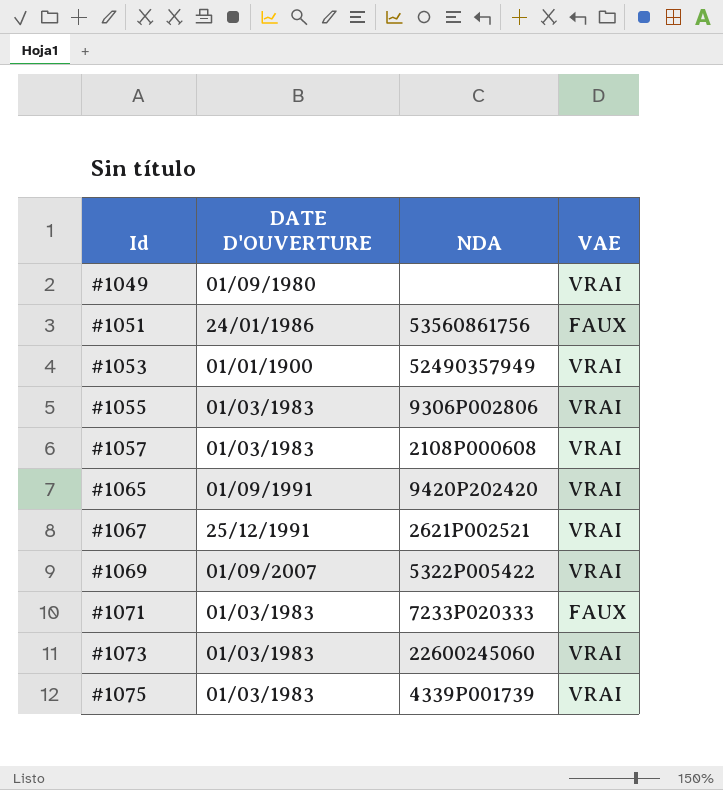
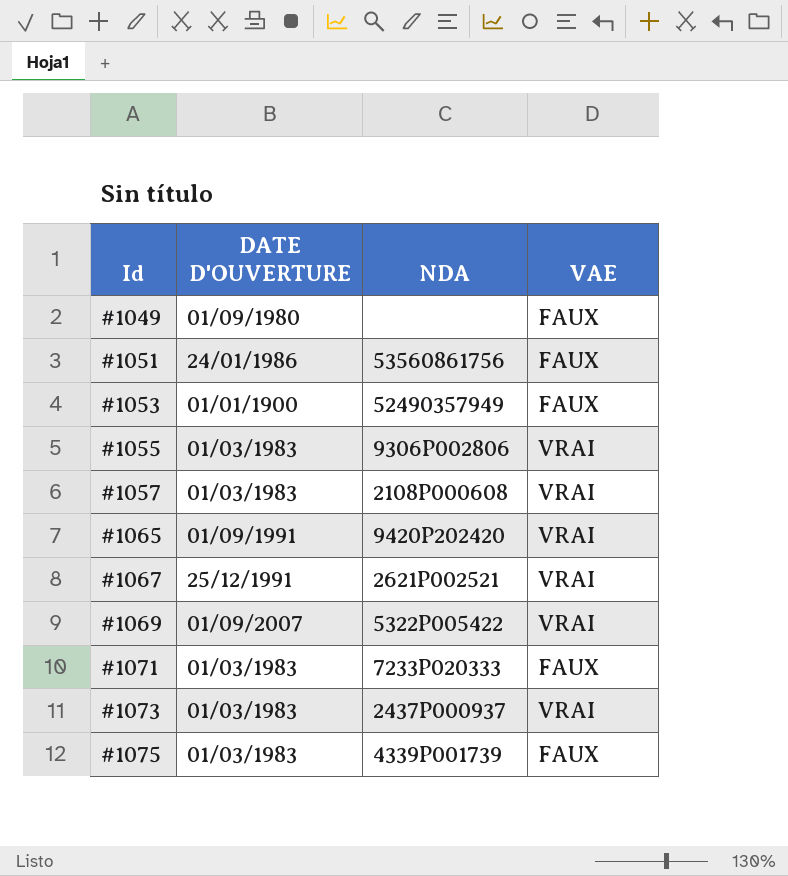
#1049 | VAE: VRAI -> FAUX
#1053 | VAE: VRAI -> FAUX
#1073 | NDA: 22600245060 -> 2437P000937
#1075 | VAE: VRAI -> FAUX

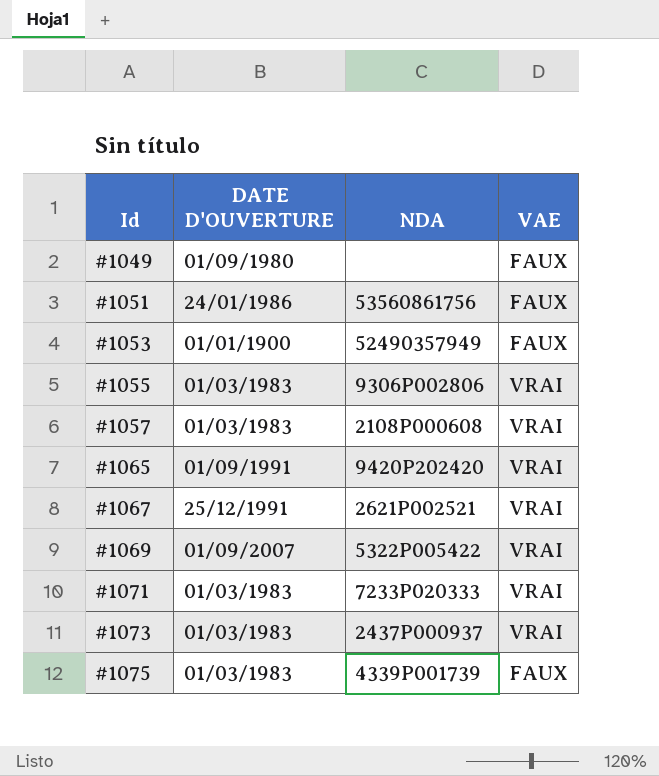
#1071 | VAE: FAUX -> VRAI

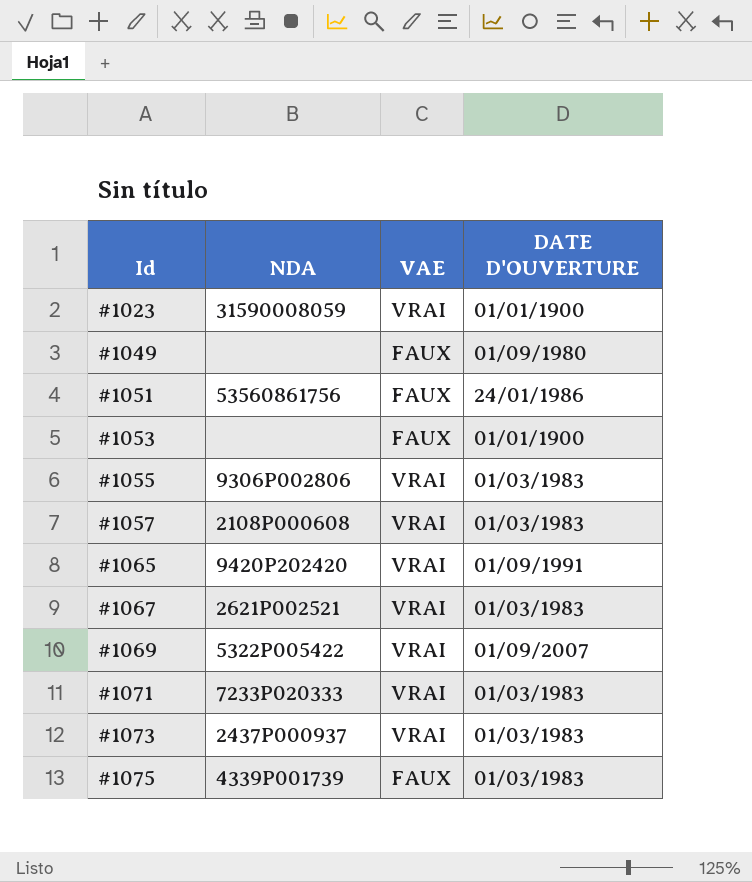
column DATE D'OUVERTURE | position: 2 -> 4
row #1023: none -> 31590008059 | VRAI | 01/01/1900
#1053 | NDA: 52490357949 -> none
#1067 | DATE D'OUVERTURE: 25/12/1991 -> 01/03/1983

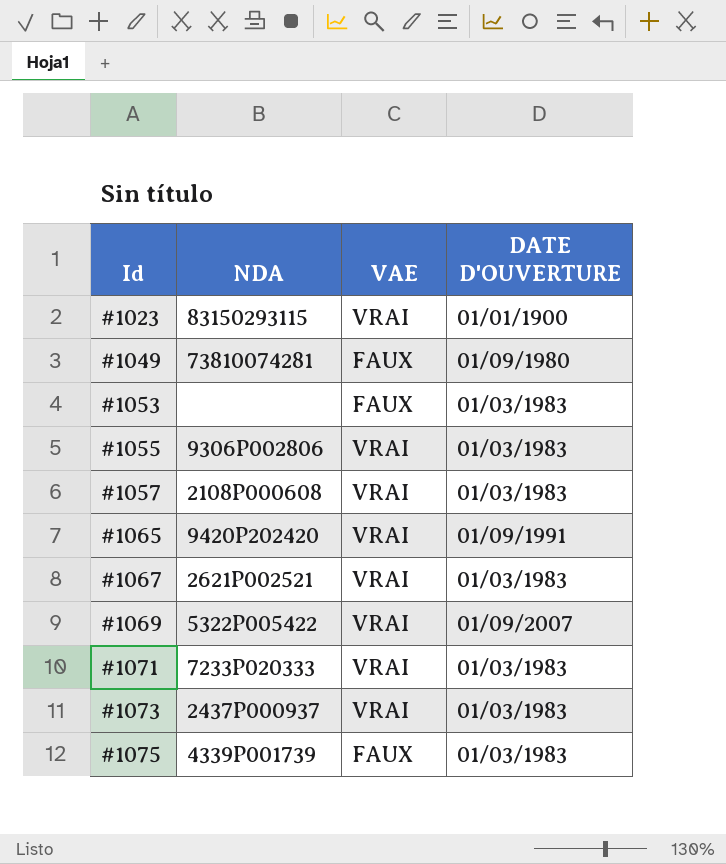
row #1051: 53560861756 | FAUX | 24/01/1986 -> none
#1023 | NDA: 31590008059 -> 83150293115
#1049 | NDA: none -> 73810074281
#1053 | DATE D'OUVERTURE: 01/01/1900 -> 01/03/1983

